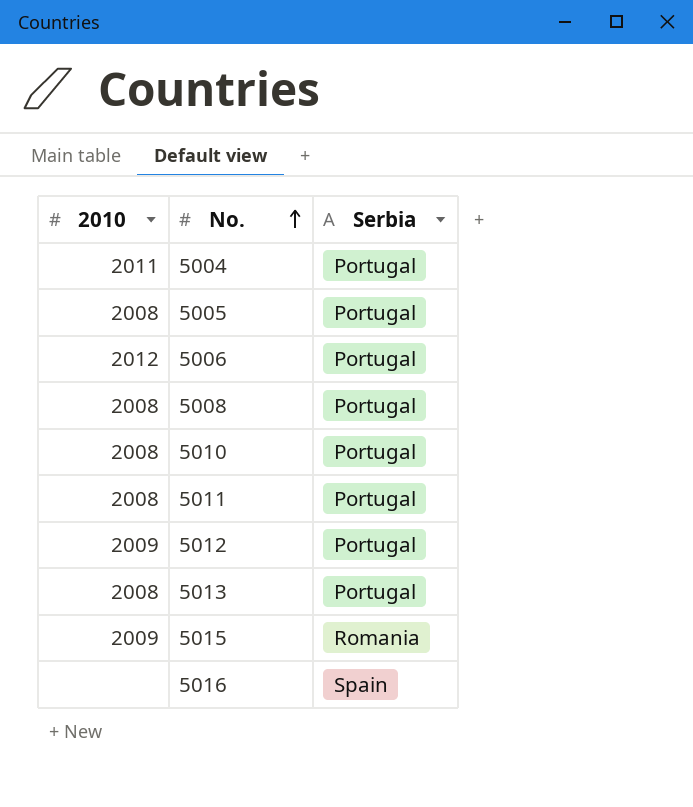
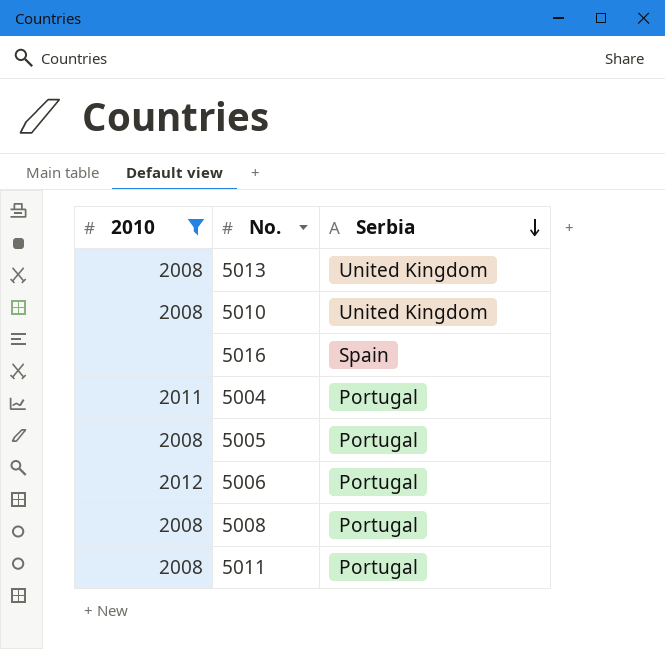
filter: none -> 2010 != 2009
row order: No. ascending -> Serbia descending
5013 | Serbia: Portugal -> United Kingdom
5010 | Serbia: Portugal -> United Kingdom

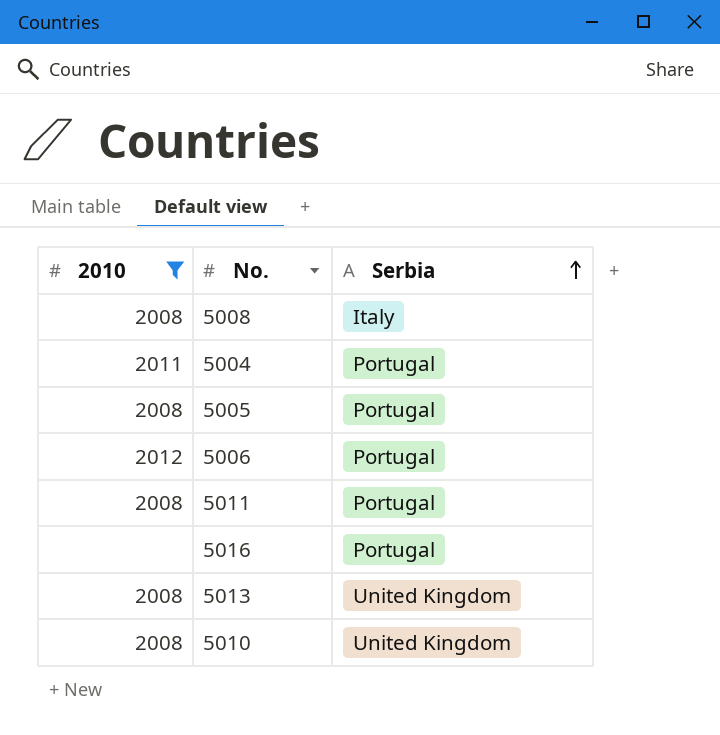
row order: Serbia descending -> Serbia ascending
5008 | Serbia: Portugal -> Italy
5016 | Serbia: Spain -> Portugal

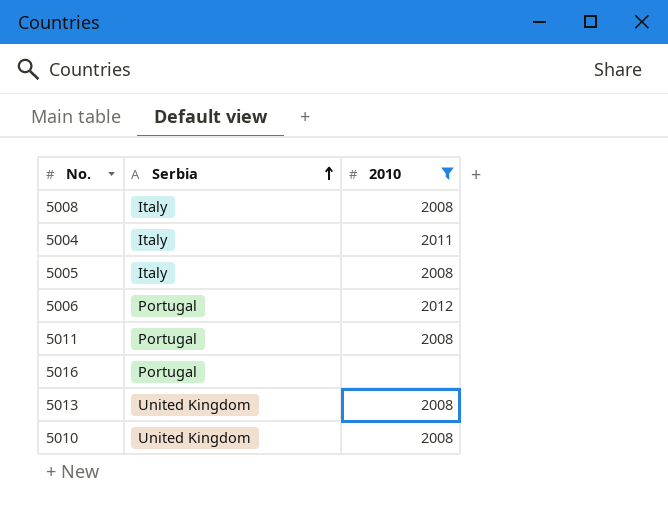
column 2010 | position: 1 -> 3
5004 | Serbia: Portugal -> Italy
5005 | Serbia: Portugal -> Italy

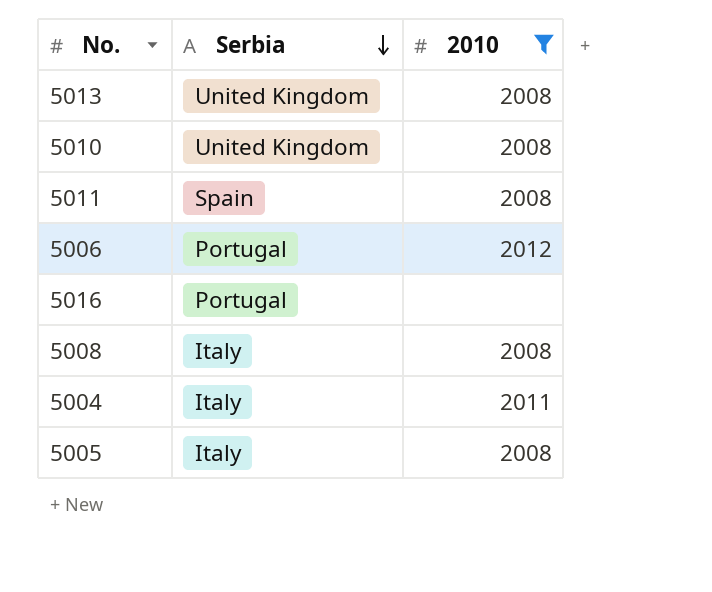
row order: Serbia ascending -> Serbia descending
5011 | Serbia: Portugal -> Spain

